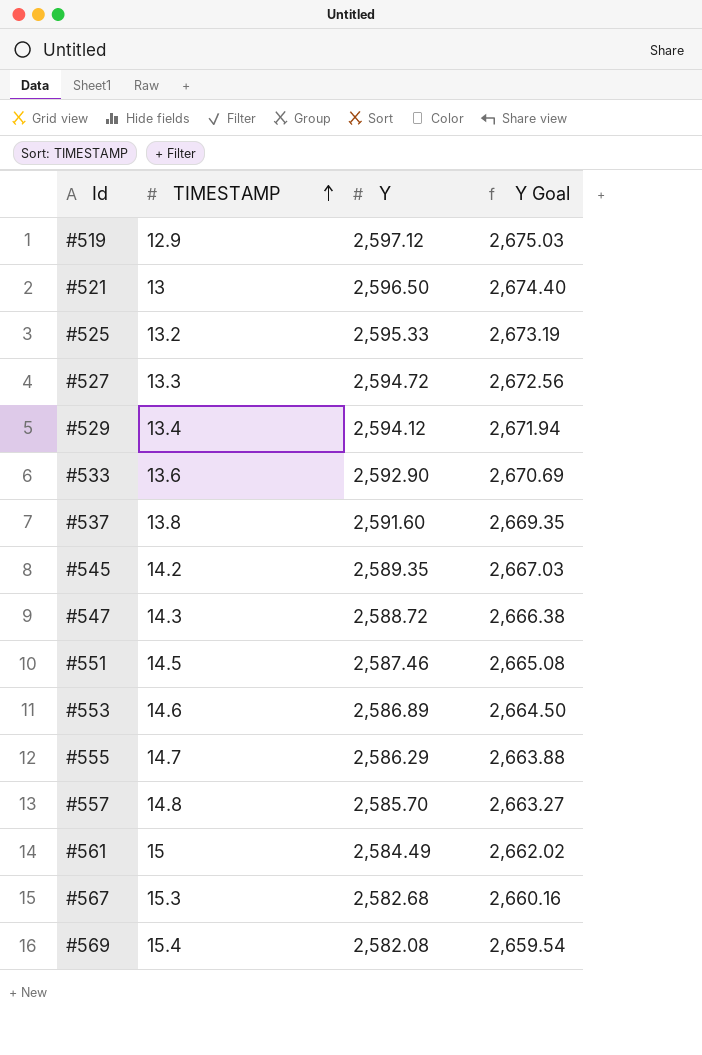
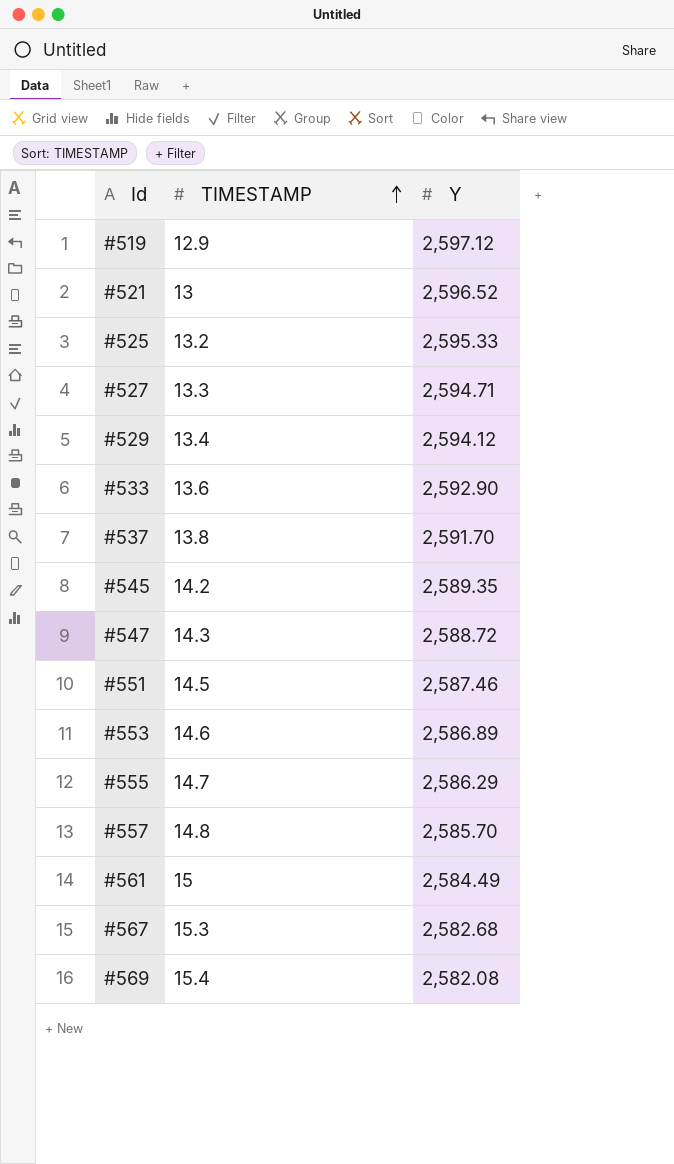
column Y Goal | formula: [Y] * 1.03 -> none
#521 | Y: 2,596.50 -> 2,596.52
#527 | Y: 2,594.72 -> 2,594.71
#537 | Y: 2,591.60 -> 2,591.70

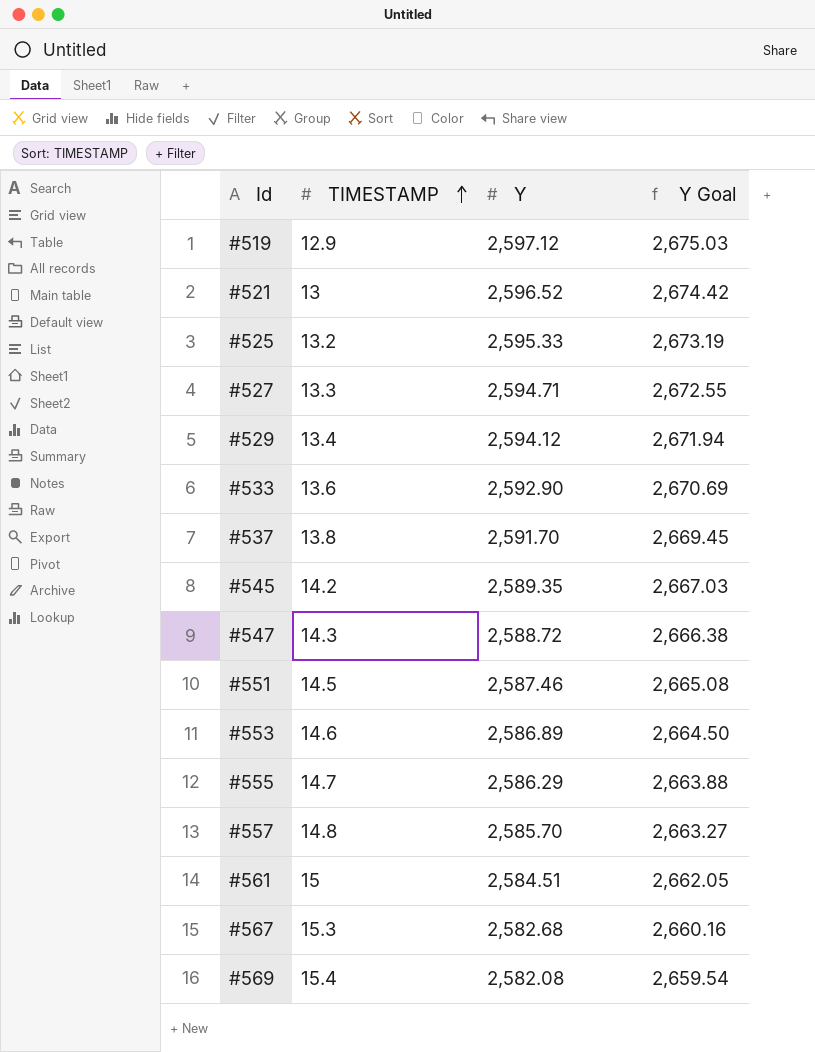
column Y Goal | formula: none -> [Y] * 1.03
#561 | Y: 2,584.49 -> 2,584.51

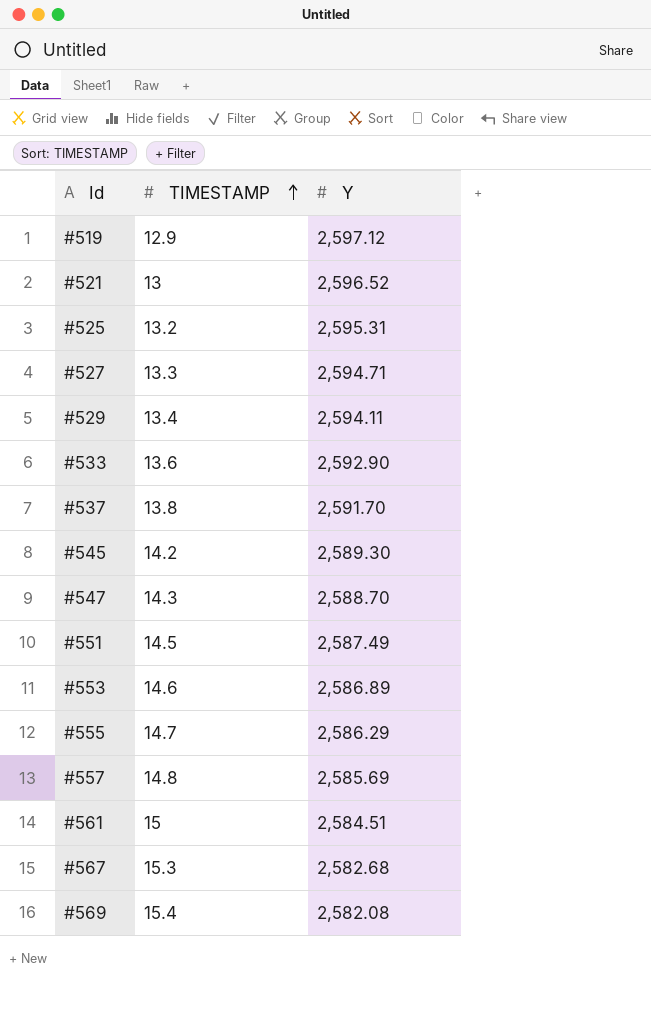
column Y Goal | formula: [Y] * 1.03 -> none
#525 | Y: 2,595.33 -> 2,595.31
#529 | Y: 2,594.12 -> 2,594.11
#545 | Y: 2,589.35 -> 2,589.30
#547 | Y: 2,588.72 -> 2,588.70
#551 | Y: 2,587.46 -> 2,587.49
#557 | Y: 2,585.70 -> 2,585.69

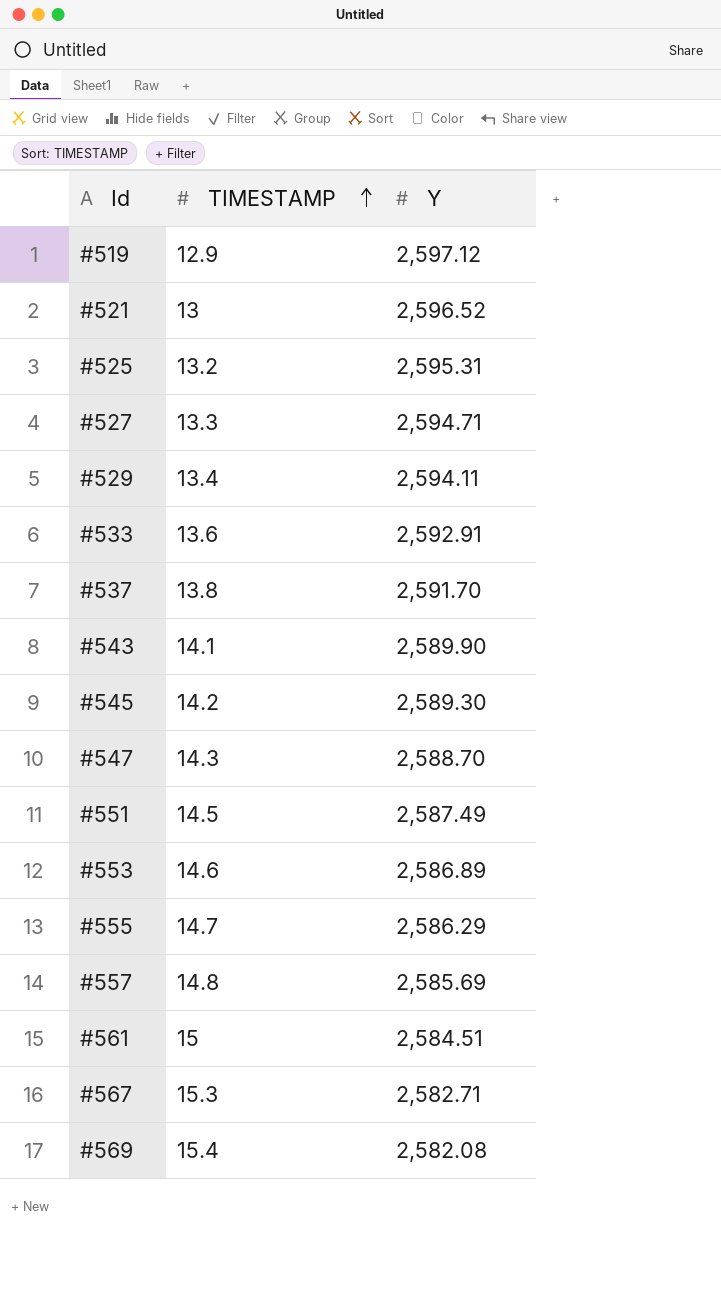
#533 | Y: 2,592.90 -> 2,592.91
row #543: none -> 14.1 | 2,589.90
#567 | Y: 2,582.68 -> 2,582.71

